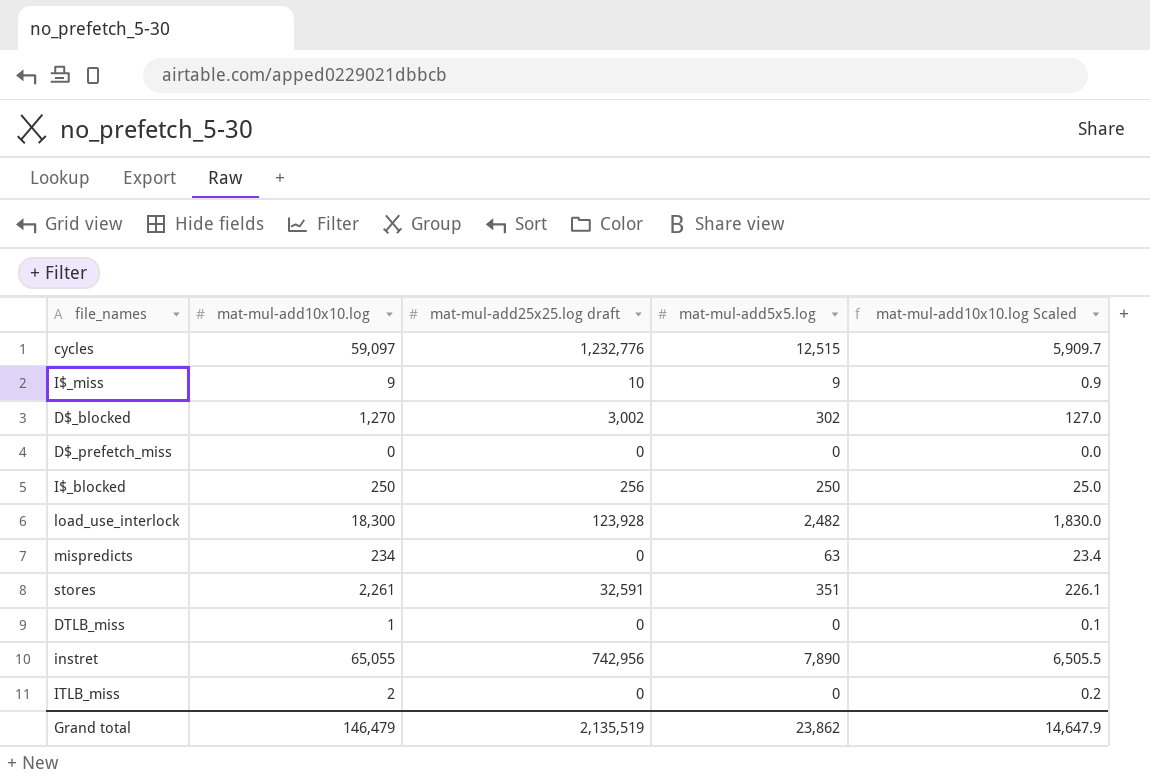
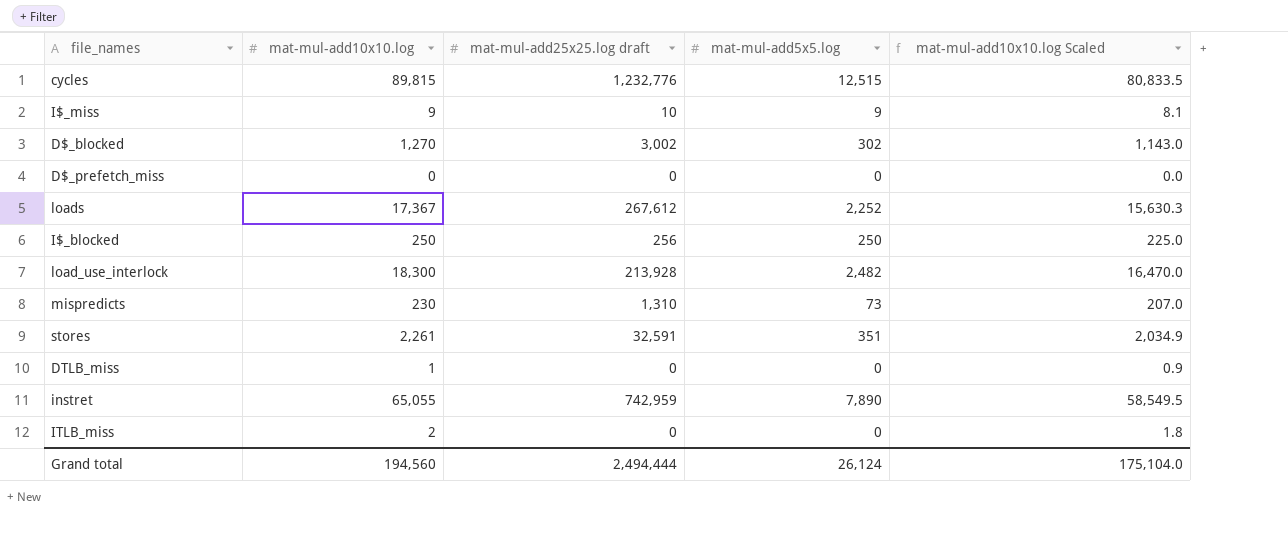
column mat-mul-add10x10.log Scaled | formula: [mat-mul-add10x10.log] * 0.1 -> [mat-mul-add10x10.log] * 0.9
cycles | mat-mul-add10x10.log: 59,097 -> 89,815
row loads: none -> 17,367 | 267,612 | 2,252 | 15,630.3
load_use_interlock | mat-mul-add25x25.log draft: 123,928 -> 213,928
mispredicts | mat-mul-add10x10.log: 234 -> 230
mispredicts | mat-mul-add25x25.log draft: 0 -> 1,310
mispredicts | mat-mul-add5x5.log: 63 -> 73
instret | mat-mul-add25x25.log draft: 742,956 -> 742,959
Grand total | mat-mul-add10x10.log: 146,479 -> 194,560
Grand total | mat-mul-add25x25.log draft: 2,135,519 -> 2,494,444
Grand total | mat-mul-add5x5.log: 23,862 -> 26,124
Grand total | mat-mul-add10x10.log Scaled: 14,647.9 -> 175,104.0

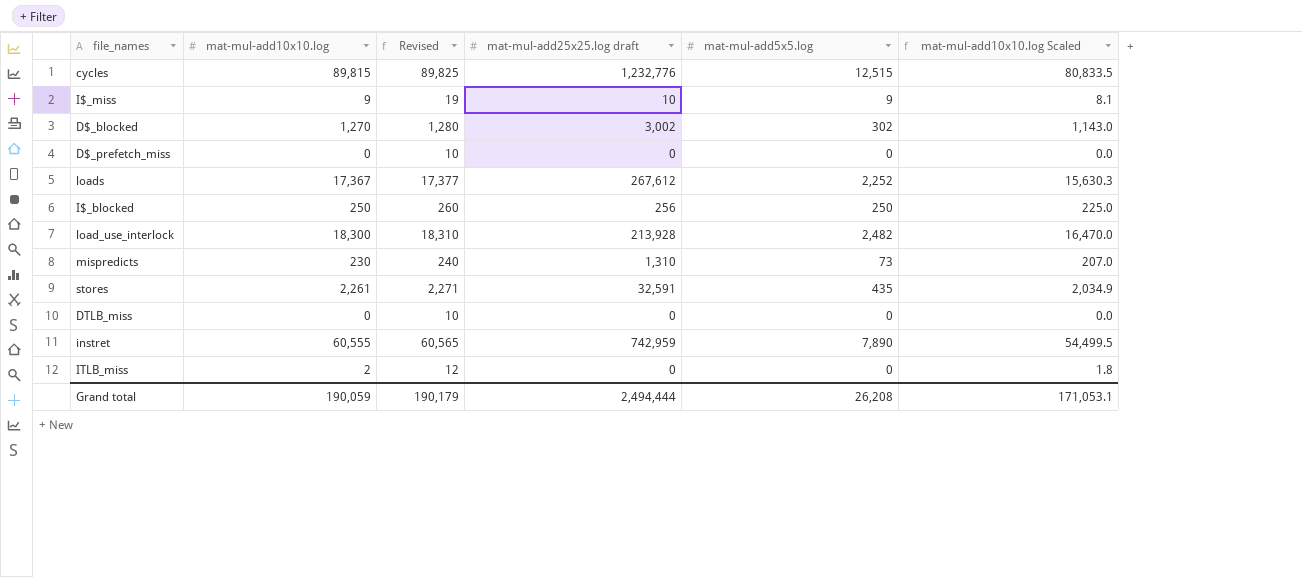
column Revised | formula: none -> [mat-mul-add10x10.log] + 10
stores | mat-mul-add5x5.log: 351 -> 435
DTLB_miss | mat-mul-add10x10.log: 1 -> 0
DTLB_miss | mat-mul-add10x10.log Scaled: 0.9 -> 0.0
instret | mat-mul-add10x10.log: 65,055 -> 60,555
instret | mat-mul-add10x10.log Scaled: 58,549.5 -> 54,499.5
Grand total | mat-mul-add10x10.log: 194,560 -> 190,059
Grand total | mat-mul-add5x5.log: 26,124 -> 26,208
Grand total | mat-mul-add10x10.log Scaled: 175,104.0 -> 171,053.1

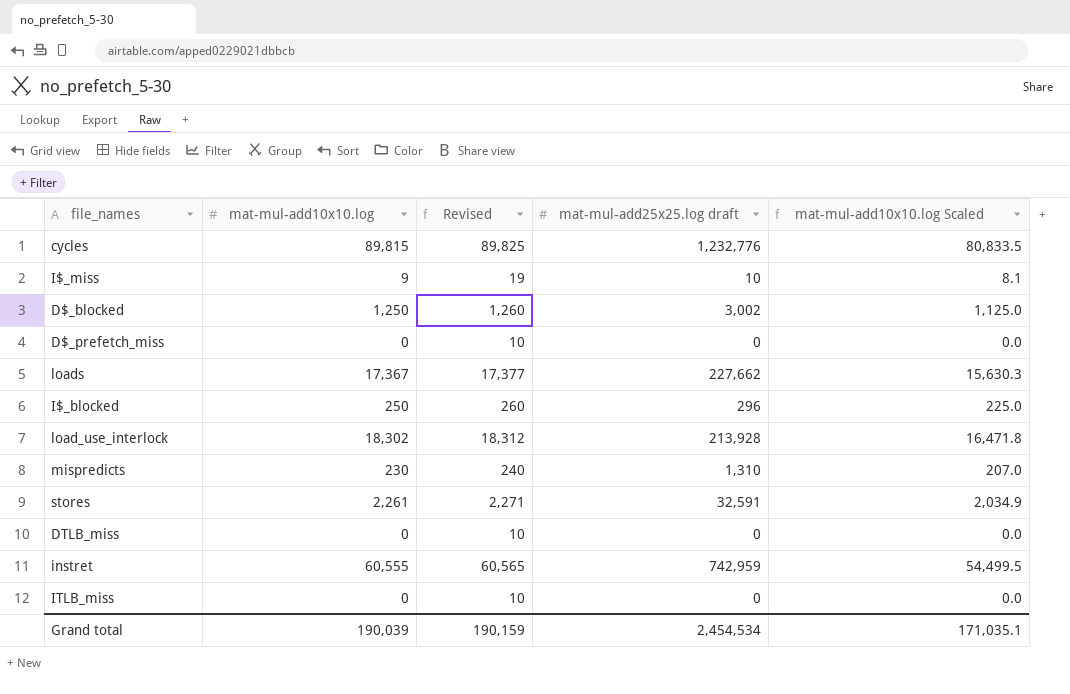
column mat-mul-add5x5.log | position: 5 -> none
D$_blocked | mat-mul-add10x10.log: 1,270 -> 1,250
D$_blocked | Revised: 1,280 -> 1,260
D$_blocked | mat-mul-add10x10.log Scaled: 1,143.0 -> 1,125.0
loads | mat-mul-add25x25.log draft: 267,612 -> 227,662
I$_blocked | mat-mul-add25x25.log draft: 256 -> 296
load_use_interlock | mat-mul-add10x10.log: 18,300 -> 18,302
load_use_interlock | Revised: 18,310 -> 18,312
load_use_interlock | mat-mul-add10x10.log Scaled: 16,470.0 -> 16,471.8
ITLB_miss | mat-mul-add10x10.log: 2 -> 0
ITLB_miss | Revised: 12 -> 10
ITLB_miss | mat-mul-add10x10.log Scaled: 1.8 -> 0.0
Grand total | mat-mul-add10x10.log: 190,059 -> 190,039
Grand total | Revised: 190,179 -> 190,159
Grand total | mat-mul-add25x25.log draft: 2,494,444 -> 2,454,534
Grand total | mat-mul-add10x10.log Scaled: 171,053.1 -> 171,035.1

